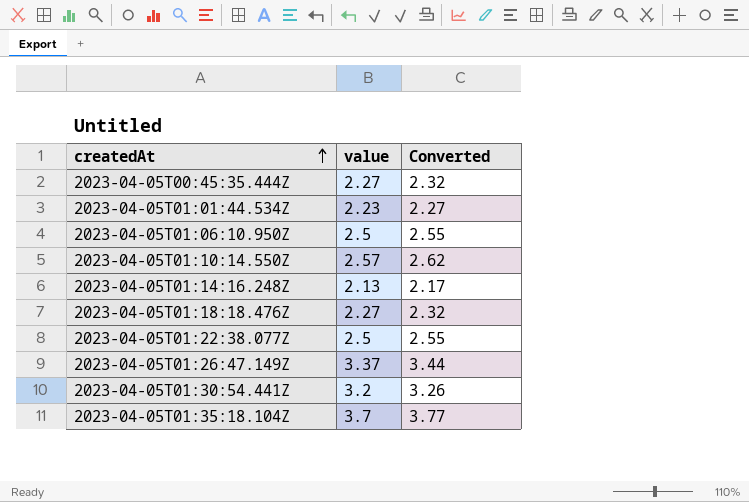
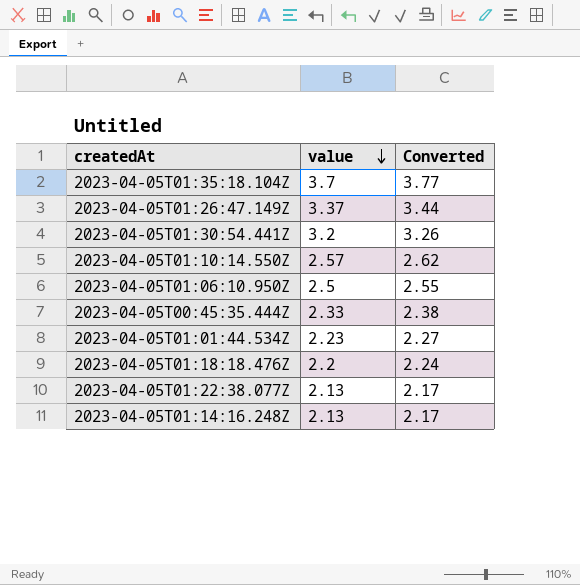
row order: createdAt ascending -> value descending
2023-04-05T00:45:35.444Z | value: 2.27 -> 2.33
2023-04-05T00:45:35.444Z | Converted: 2.32 -> 2.38
2023-04-05T01:18:18.476Z | value: 2.27 -> 2.2
2023-04-05T01:18:18.476Z | Converted: 2.32 -> 2.24
2023-04-05T01:22:38.077Z | value: 2.5 -> 2.13
2023-04-05T01:22:38.077Z | Converted: 2.55 -> 2.17

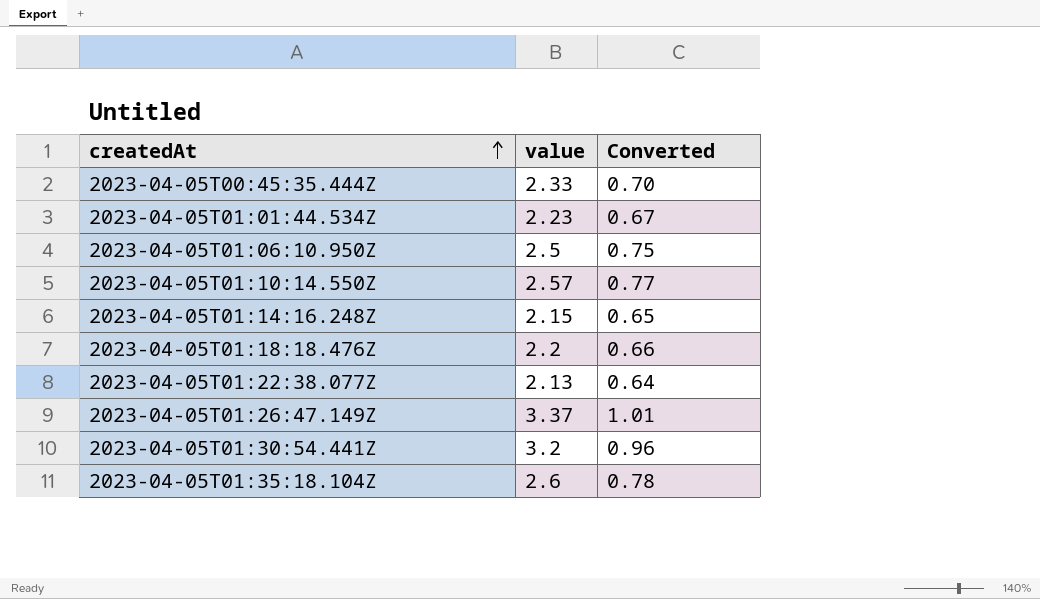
row order: value descending -> createdAt ascending
column Converted | formula: [value] * 1.02 -> [value] * 0.3
2023-04-05T01:14:16.248Z | value: 2.13 -> 2.15
2023-04-05T01:35:18.104Z | value: 3.7 -> 2.6

